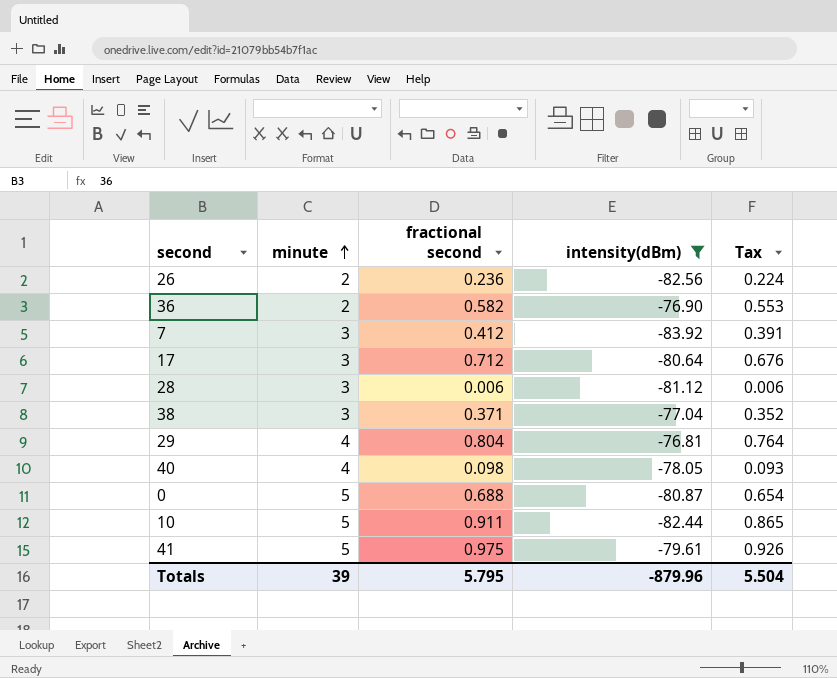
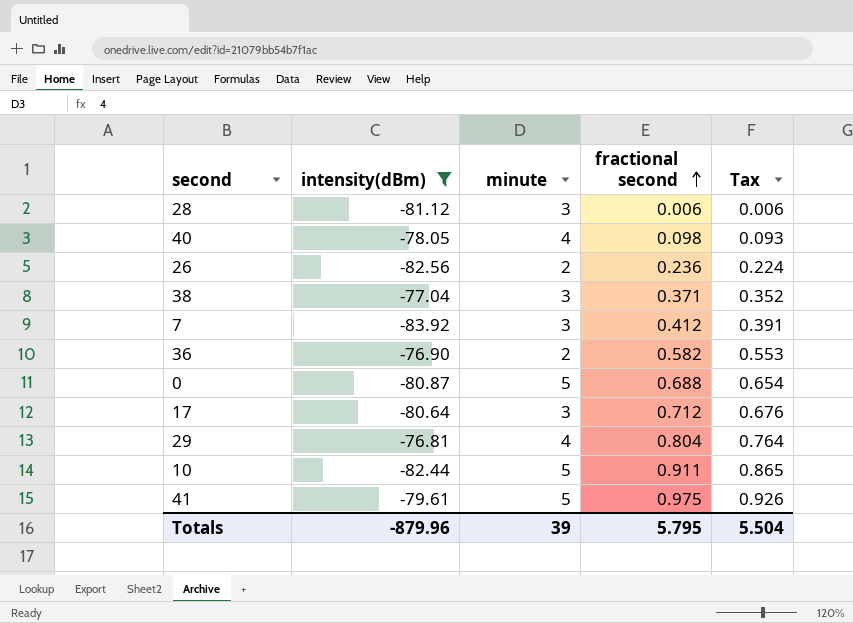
row order: minute ascending -> fractional second ascending
column intensity(dBm) | position: 4 -> 2

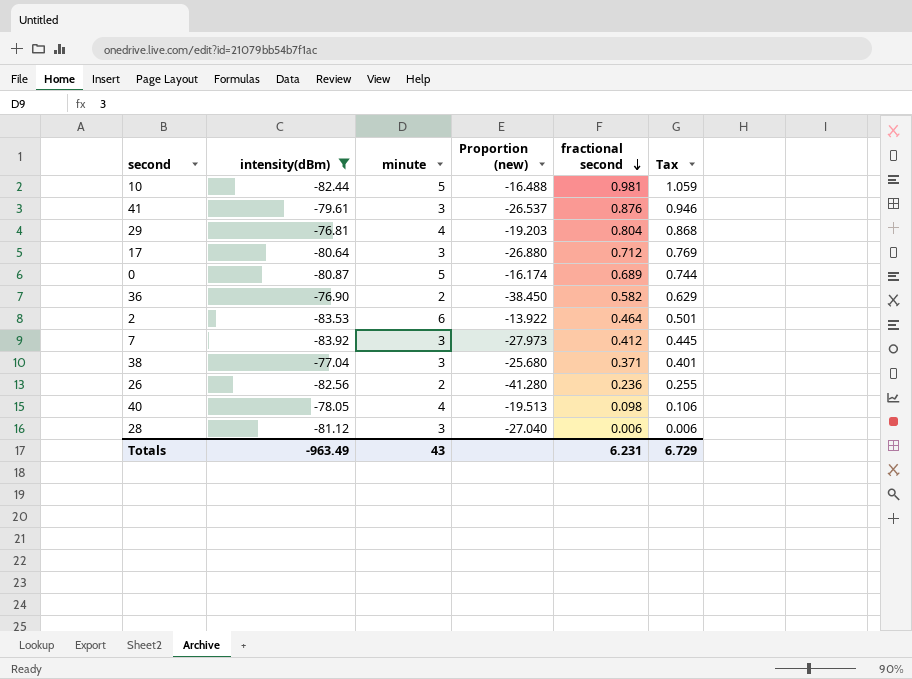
row order: fractional second ascending -> fractional second descending
column Proportion (new) | formula: none -> [intensity(dBm)] / [minute]
column Tax | formula: [fractional second] * 0.95 -> [fractional second] * 1.08
10 | fractional second: 0.911 -> 0.981
41 | minute: 5 -> 3
41 | fractional second: 0.975 -> 0.876
0 | fractional second: 0.688 -> 0.689
row 2: none -> -83.53 | 6 | -13.922 | 0.464 | 0.501
Totals | intensity(dBm): -879.96 -> -963.49
Totals | minute: 39 -> 43
Totals | fractional second: 5.795 -> 6.231
Totals | Tax: 5.504 -> 6.729

